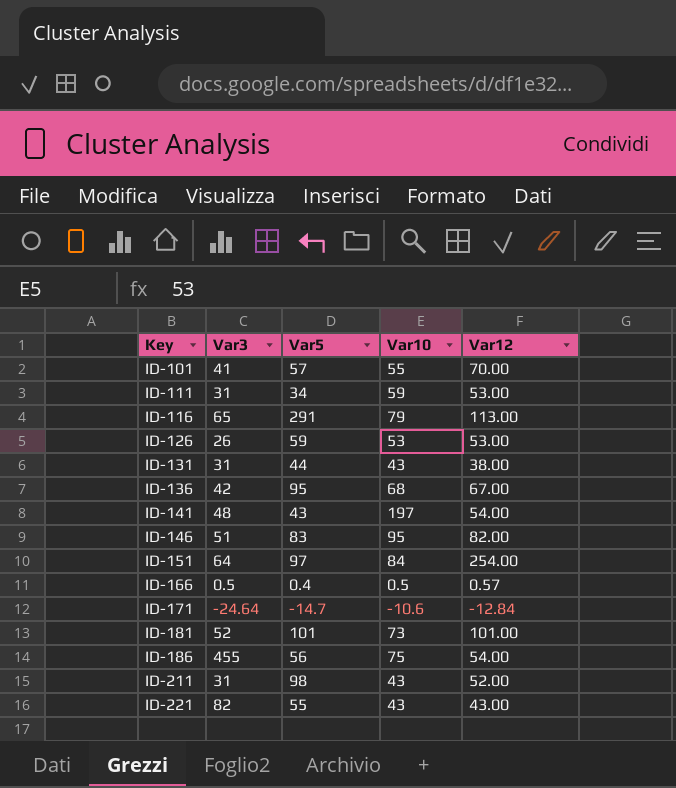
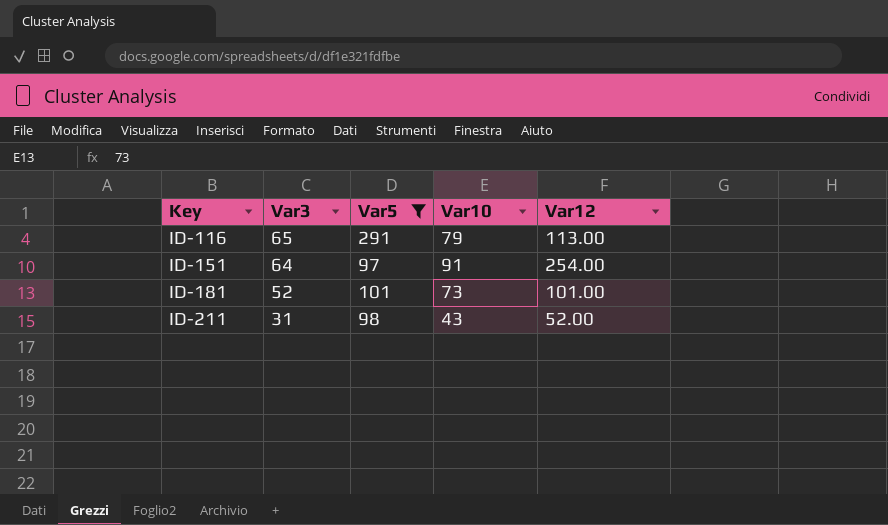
filter: none -> Var5 >= 97
ID-151 | Var10: 84 -> 91

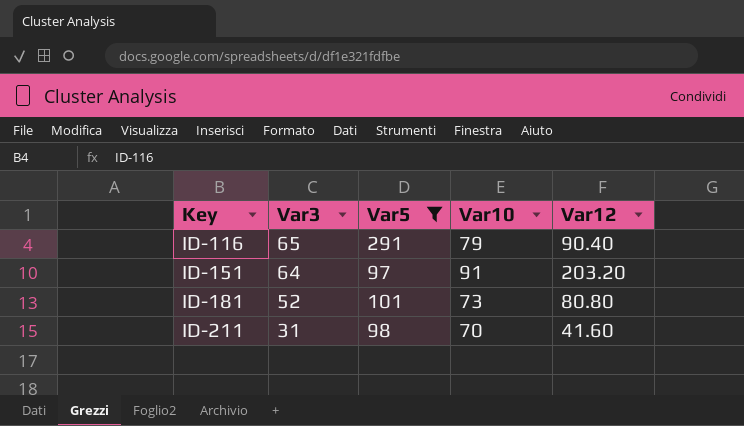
ID-116 | Var12: 113.00 -> 90.40
ID-151 | Var12: 254.00 -> 203.20
ID-181 | Var12: 101.00 -> 80.80
ID-211 | Var10: 43 -> 70
ID-211 | Var12: 52.00 -> 41.60

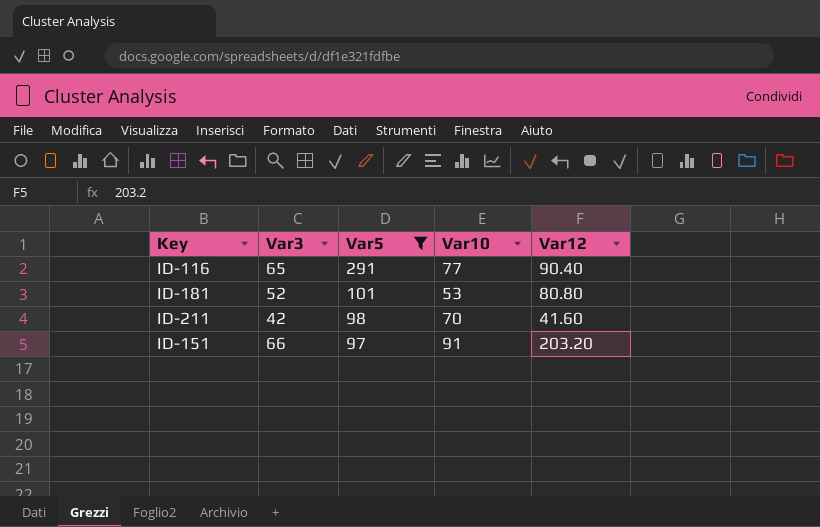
row order: Key ascending -> Var5 descending
ID-116 | Var10: 79 -> 77
ID-181 | Var10: 73 -> 53
ID-211 | Var3: 31 -> 42
ID-151 | Var3: 64 -> 66

